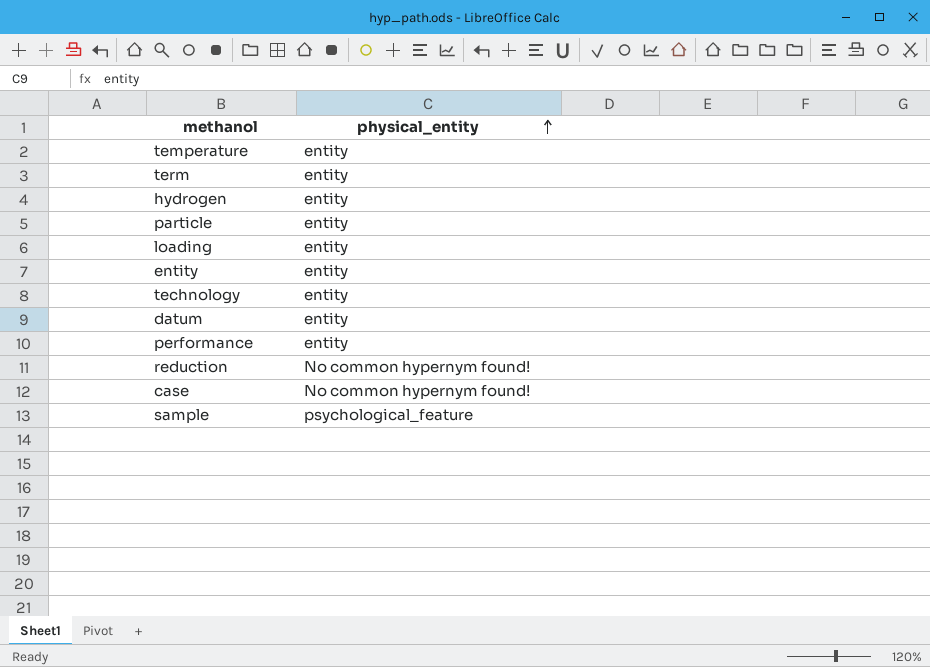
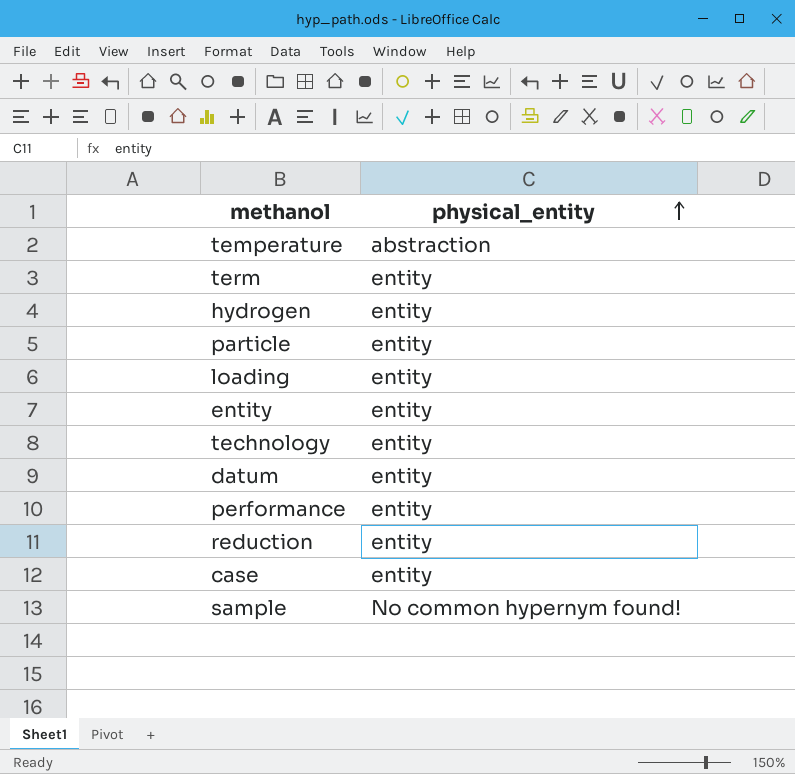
temperature | physical_entity: entity -> abstraction
reduction | physical_entity: No common hypernym found! -> entity
case | physical_entity: No common hypernym found! -> entity
sample | physical_entity: psychological_feature -> No common hypernym found!

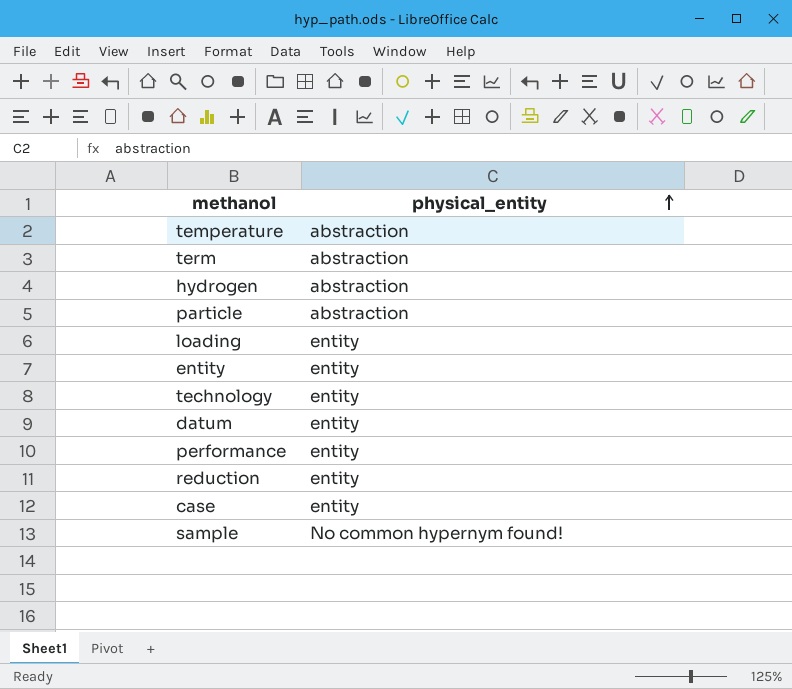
term | physical_entity: entity -> abstraction
hydrogen | physical_entity: entity -> abstraction
particle | physical_entity: entity -> abstraction

